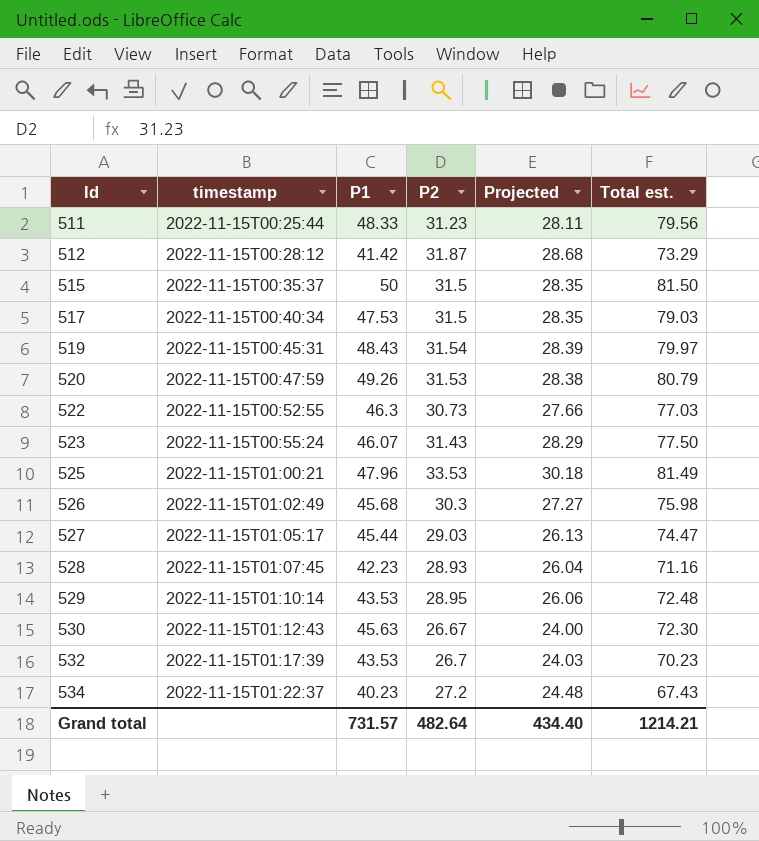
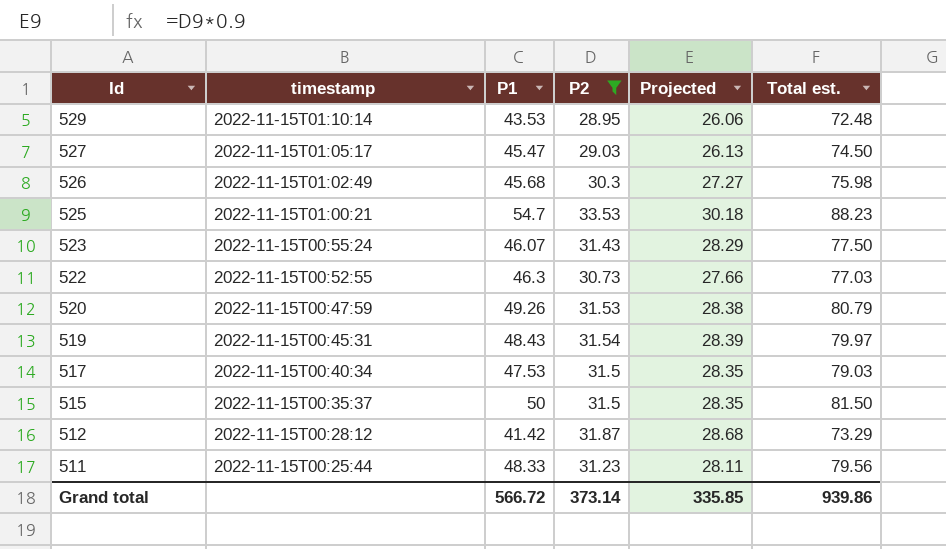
filter: none -> P2 >= 28.95
row order: Id ascending -> Id descending
527 | P1: 45.44 -> 45.47
527 | Total est.: 74.47 -> 74.50
525 | P1: 47.96 -> 54.7
525 | Total est.: 81.49 -> 88.23
Grand total | P1: 731.57 -> 566.72
Grand total | P2: 482.64 -> 373.14
Grand total | Projected: 434.40 -> 335.85
Grand total | Total est.: 1214.21 -> 939.86

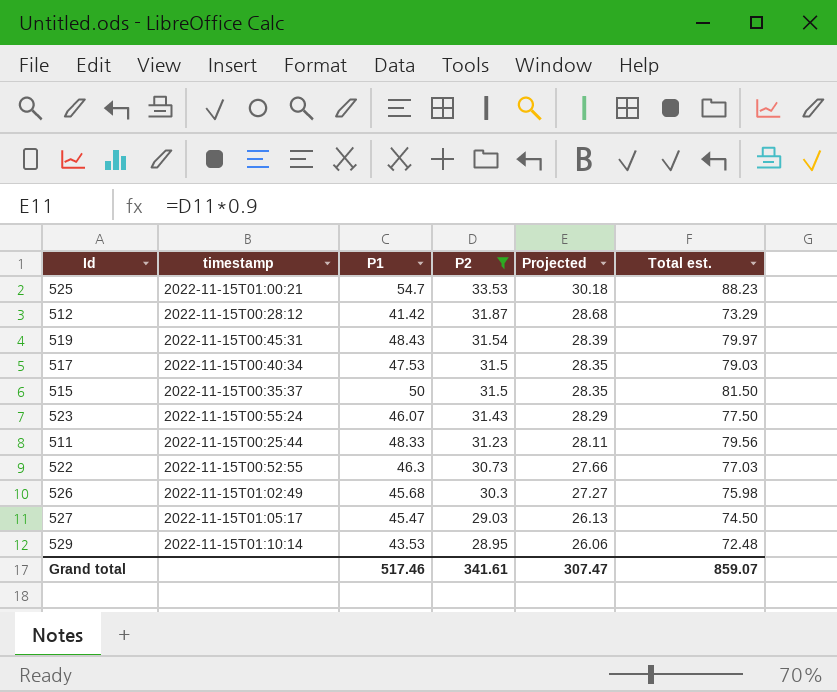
row order: Id descending -> P2 descending
row 520: 2022-11-15T00:47:59 | 49.26 | 31.53 | 28.38 | 80.79 -> none
Grand total | P1: 566.72 -> 517.46
Grand total | P2: 373.14 -> 341.61
Grand total | Projected: 335.85 -> 307.47
Grand total | Total est.: 939.86 -> 859.07

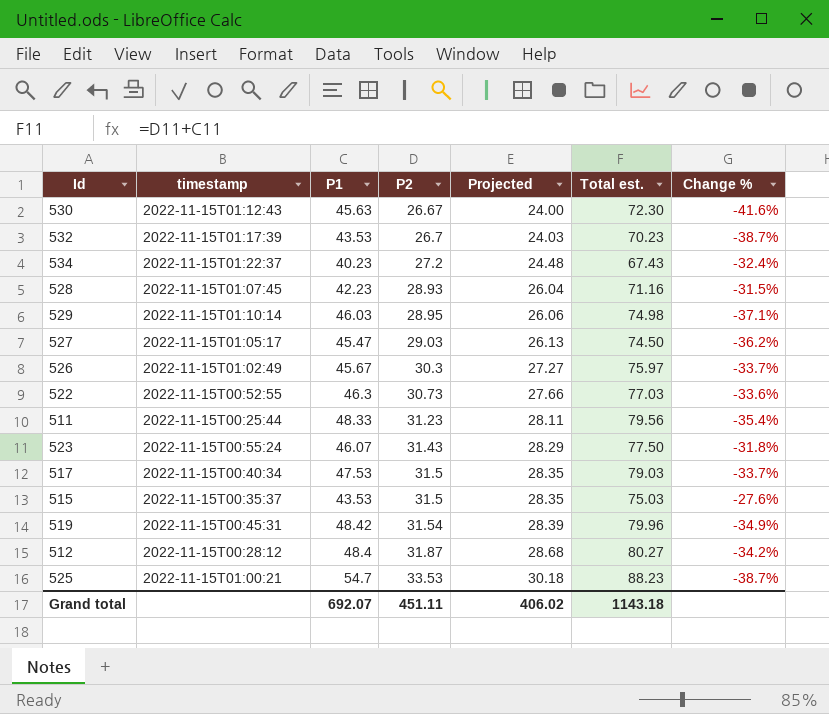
filter: P2 >= 28.95 -> none
row order: P2 descending -> P2 ascending
column Change % | formula: none -> ([P2] - [P1]) / [P1]
529 | P1: 43.53 -> 46.03
529 | Total est.: 72.48 -> 74.98
526 | P1: 45.68 -> 45.67
526 | Total est.: 75.98 -> 75.97
515 | P1: 50 -> 43.53
515 | Total est.: 81.50 -> 75.03
519 | P1: 48.43 -> 48.42
519 | Total est.: 79.97 -> 79.96
512 | P1: 41.42 -> 48.4
512 | Total est.: 73.29 -> 80.27
Grand total | P1: 517.46 -> 692.07
Grand total | P2: 341.61 -> 451.11
Grand total | Projected: 307.47 -> 406.02
Grand total | Total est.: 859.07 -> 1143.18

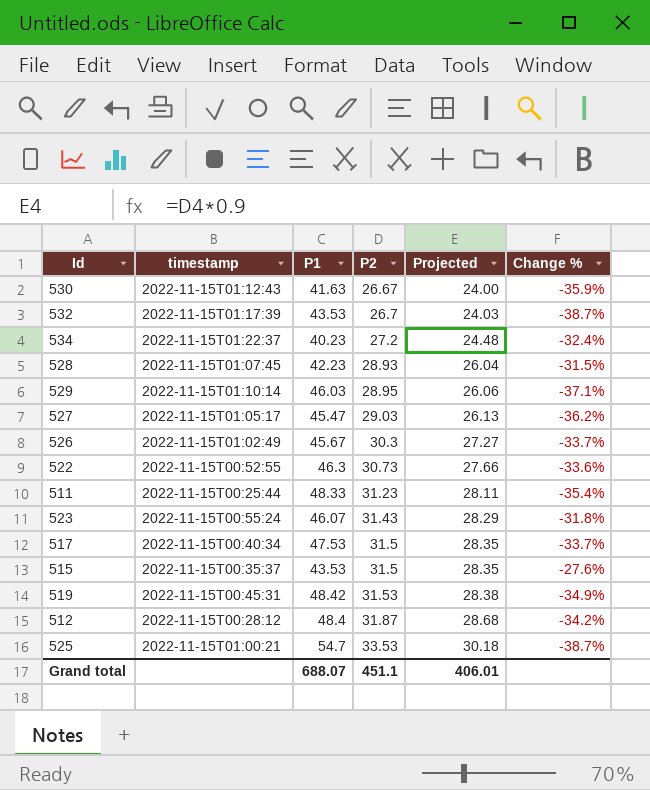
column Total est. | formula: [P1] + [P2] -> none
530 | P1: 45.63 -> 41.63
530 | Change %: -41.6% -> -35.9%
519 | P2: 31.54 -> 31.53
519 | Projected: 28.39 -> 28.38
Grand total | P1: 692.07 -> 688.07
Grand total | P2: 451.11 -> 451.1
Grand total | Projected: 406.02 -> 406.01

